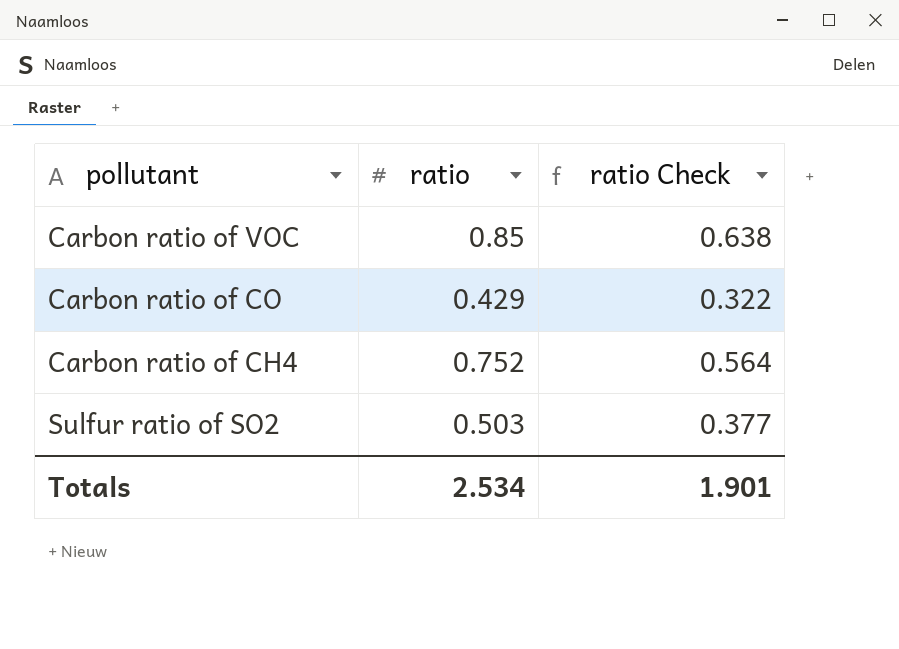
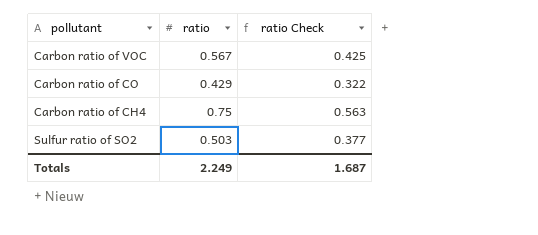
Carbon ratio of VOC | ratio: 0.85 -> 0.567
Carbon ratio of VOC | ratio Check: 0.638 -> 0.425
Carbon ratio of CH4 | ratio: 0.752 -> 0.75
Carbon ratio of CH4 | ratio Check: 0.564 -> 0.563
Totals | ratio: 2.534 -> 2.249
Totals | ratio Check: 1.901 -> 1.687

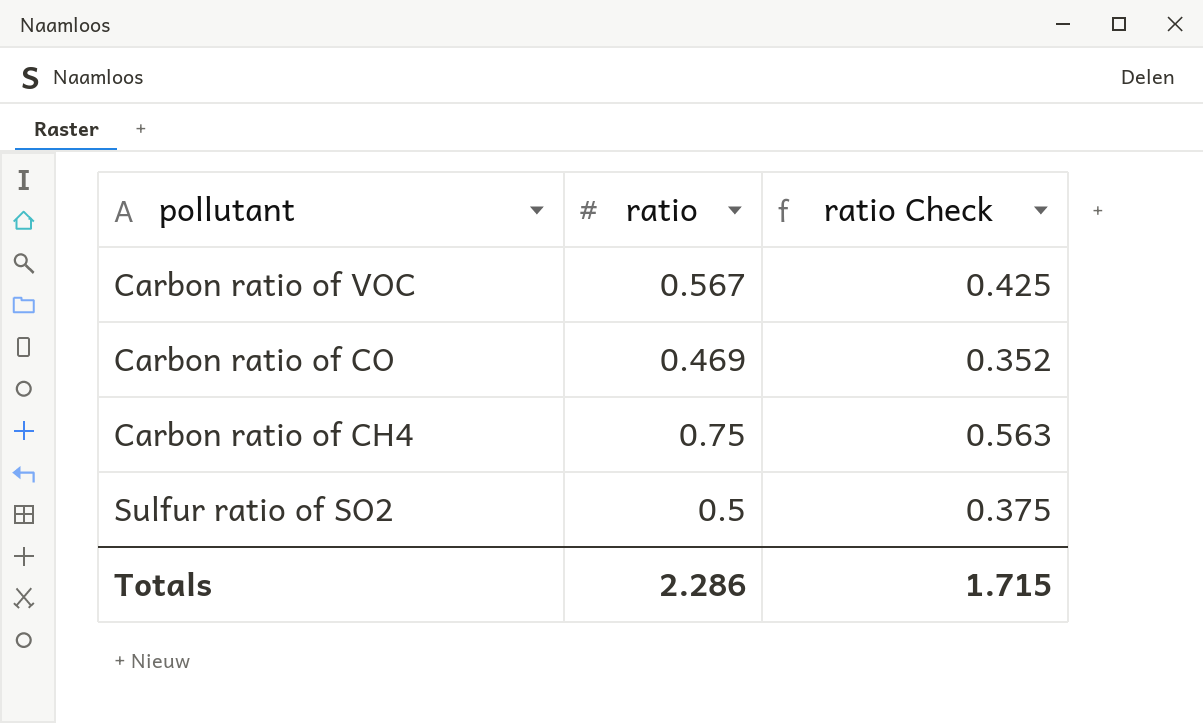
Carbon ratio of CO | ratio: 0.429 -> 0.469
Carbon ratio of CO | ratio Check: 0.322 -> 0.352
Sulfur ratio of SO2 | ratio: 0.503 -> 0.5
Sulfur ratio of SO2 | ratio Check: 0.377 -> 0.375
Totals | ratio: 2.249 -> 2.286
Totals | ratio Check: 1.687 -> 1.715

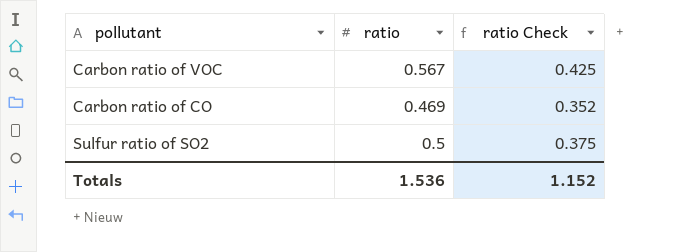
row Carbon ratio of CH4: 0.75 | 0.563 -> none
Totals | ratio: 2.286 -> 1.536
Totals | ratio Check: 1.715 -> 1.152

